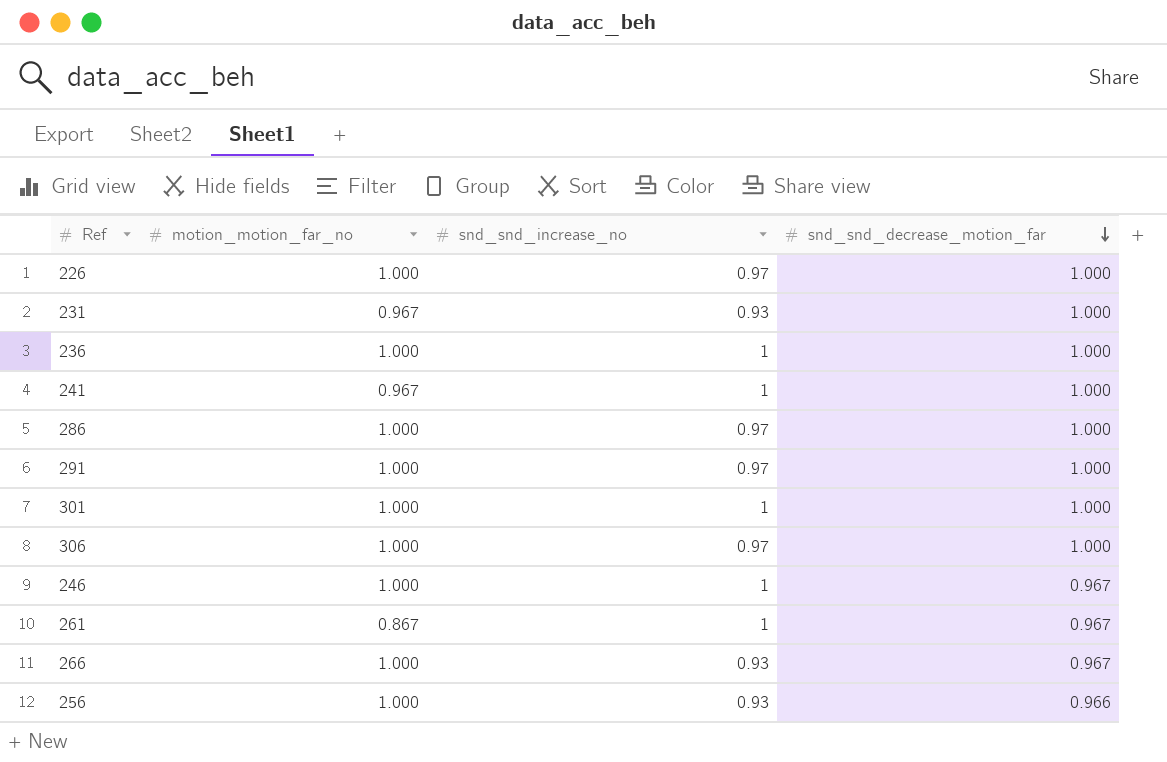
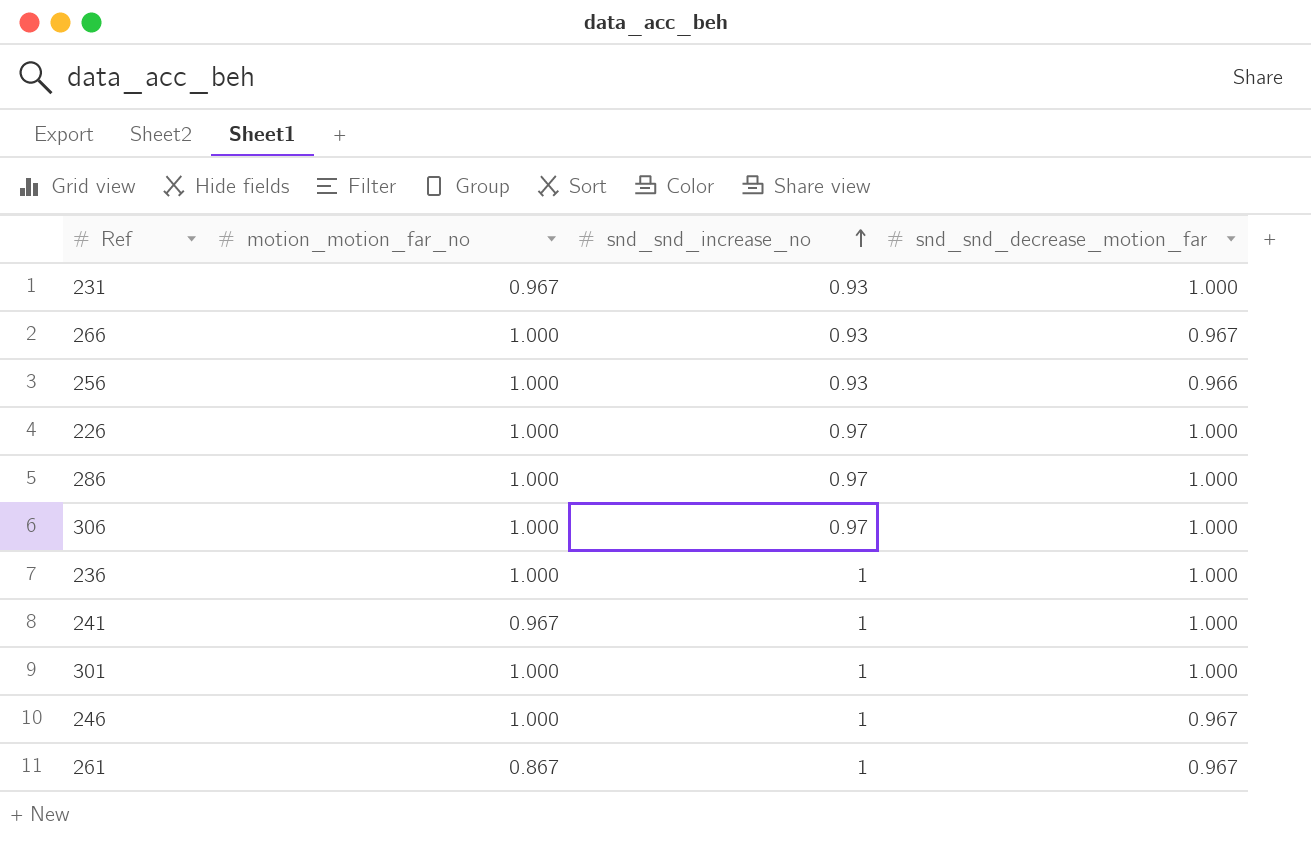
row order: snd_snd_decrease_motion_far descending -> snd_snd_increase_no ascending
row 291: 1.000 | 0.97 | 1.000 -> none

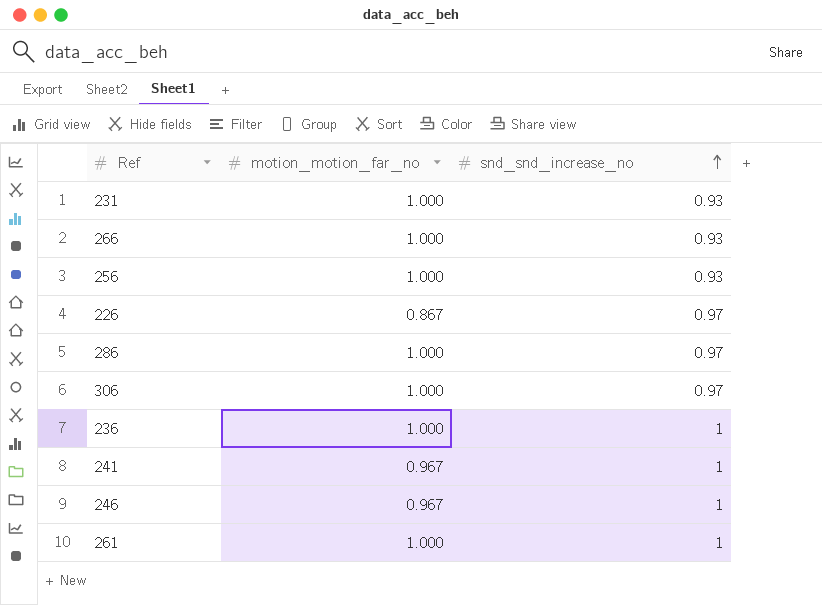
column snd_snd_decrease_motion_far | position: 4 -> none
row 301: 1.000 | 1 | 1.000 -> none
231 | motion_motion_far_no: 0.967 -> 1.000
226 | motion_motion_far_no: 1.000 -> 0.867
246 | motion_motion_far_no: 1.000 -> 0.967
261 | motion_motion_far_no: 0.867 -> 1.000

